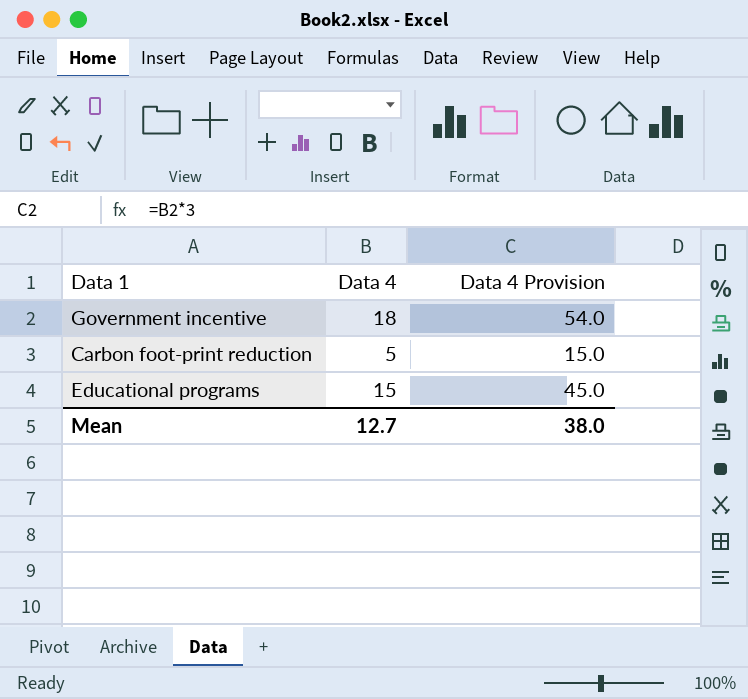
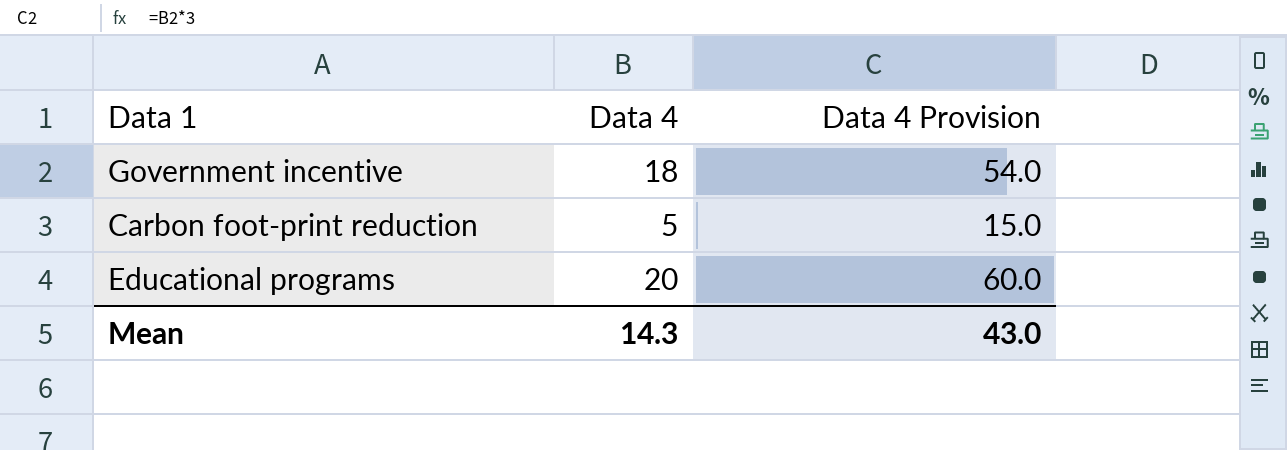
Educational programs | Data 4: 15 -> 20
Educational programs | Data 4 Provision: 45.0 -> 60.0
Mean | Data 4: 12.7 -> 14.3
Mean | Data 4 Provision: 38.0 -> 43.0

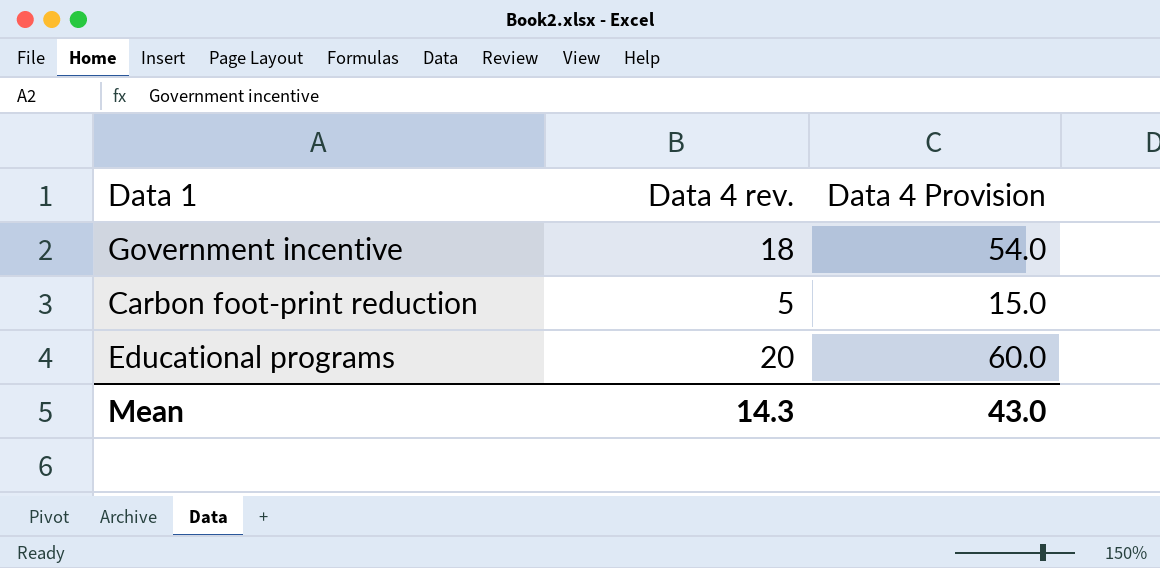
column name: Data 4 -> Data 4 rev.

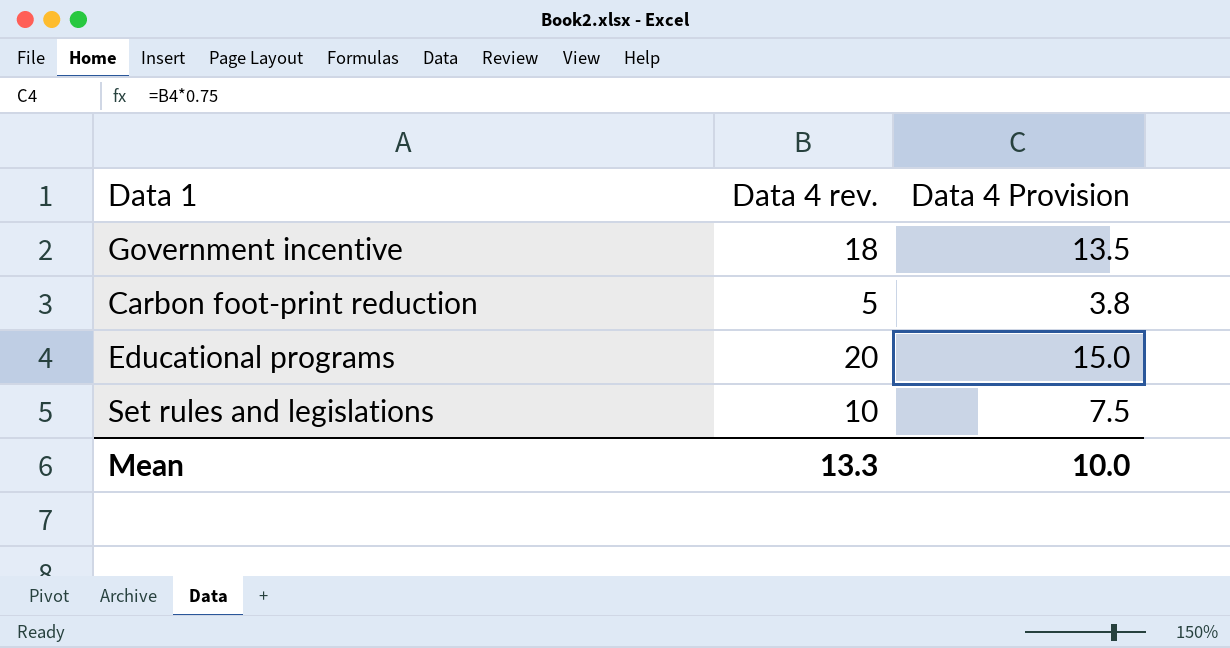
column Data 4 Provision | formula: [Data 4 rev.] * 3 -> [Data 4 rev.] * 0.75
row Set rules and legislations: none -> 10 | 7.5
Mean | Data 4 rev.: 14.3 -> 13.3
Mean | Data 4 Provision: 43.0 -> 10.0

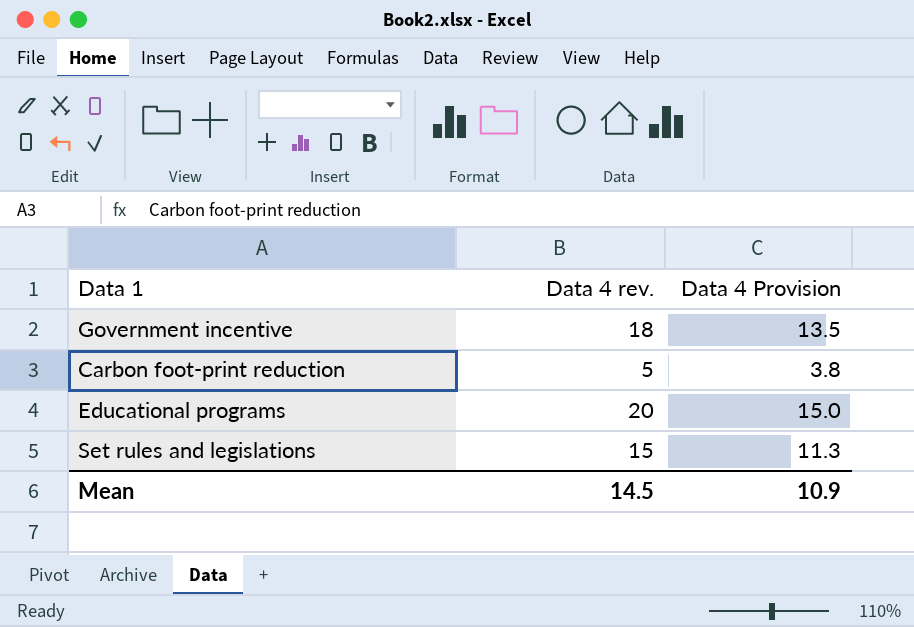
Set rules and legislations | Data 4 rev.: 10 -> 15
Set rules and legislations | Data 4 Provision: 7.5 -> 11.3
Mean | Data 4 rev.: 13.3 -> 14.5
Mean | Data 4 Provision: 10.0 -> 10.9

